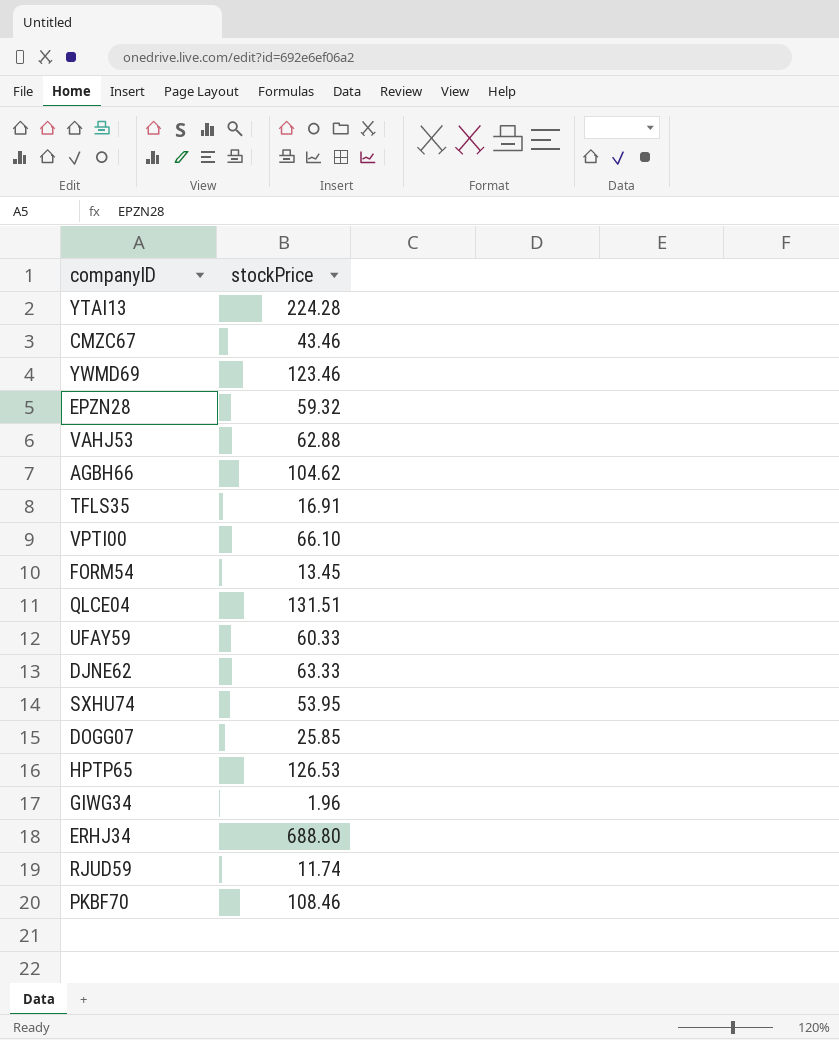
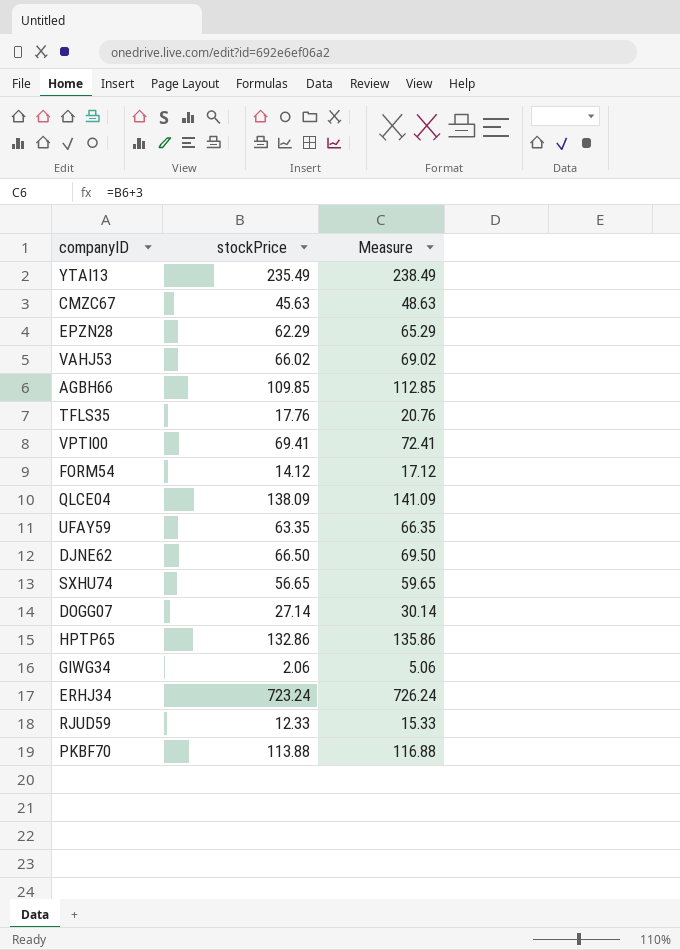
column Measure | formula: none -> [stockPrice] + 3
row YWMD69: 123.46 -> none
YTAI13 | stockPrice: 224.28 -> 235.49
CMZC67 | stockPrice: 43.46 -> 45.63
EPZN28 | stockPrice: 59.32 -> 62.29
VAHJ53 | stockPrice: 62.88 -> 66.02
AGBH66 | stockPrice: 104.62 -> 109.85
TFLS35 | stockPrice: 16.91 -> 17.76
VPTI00 | stockPrice: 66.10 -> 69.41
FORM54 | stockPrice: 13.45 -> 14.12
QLCE04 | stockPrice: 131.51 -> 138.09
UFAY59 | stockPrice: 60.33 -> 63.35
DJNE62 | stockPrice: 63.33 -> 66.50
SXHU74 | stockPrice: 53.95 -> 56.65
DOGG07 | stockPrice: 25.85 -> 27.14
HPTP65 | stockPrice: 126.53 -> 132.86
GIWG34 | stockPrice: 1.96 -> 2.06
ERHJ34 | stockPrice: 688.80 -> 723.24
RJUD59 | stockPrice: 11.74 -> 12.33
PKBF70 | stockPrice: 108.46 -> 113.88

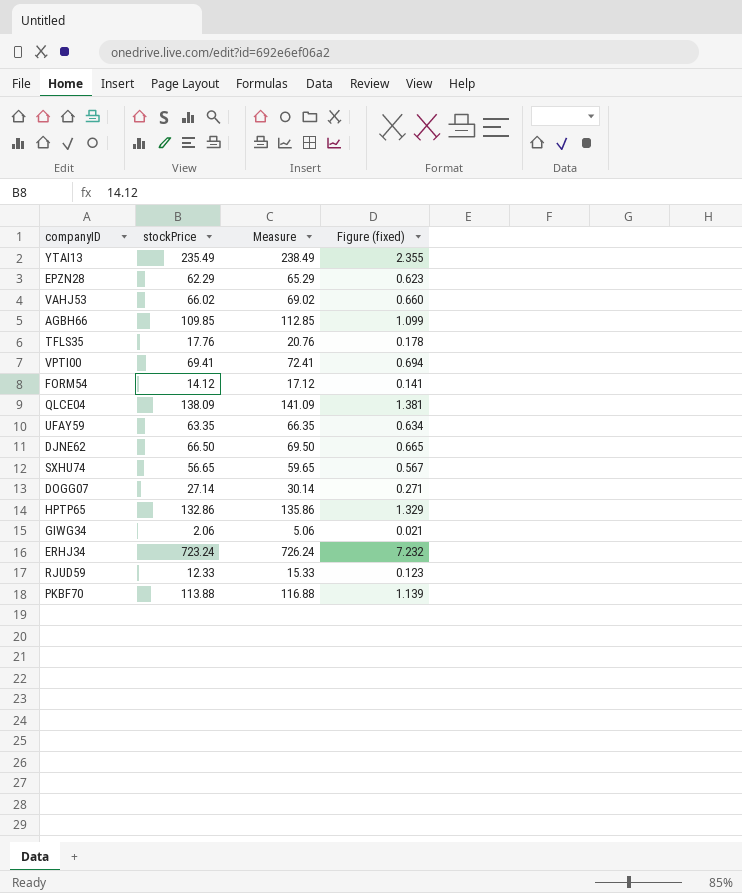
column Figure (fixed) | formula: none -> [stockPrice] * 0.01
row CMZC67: 45.63 | 48.63 -> none

